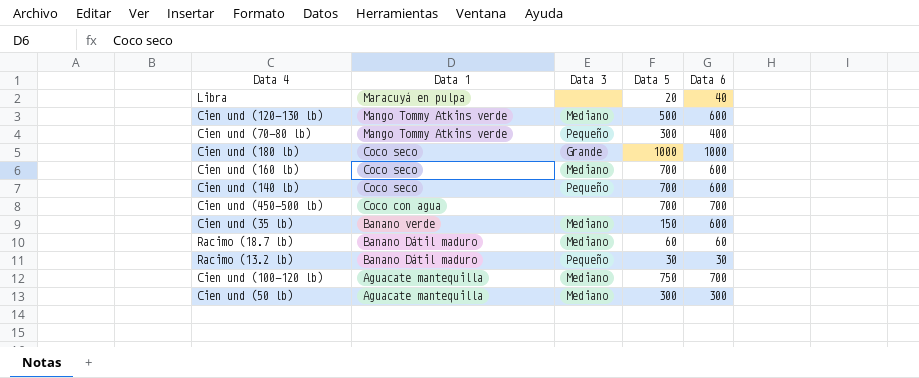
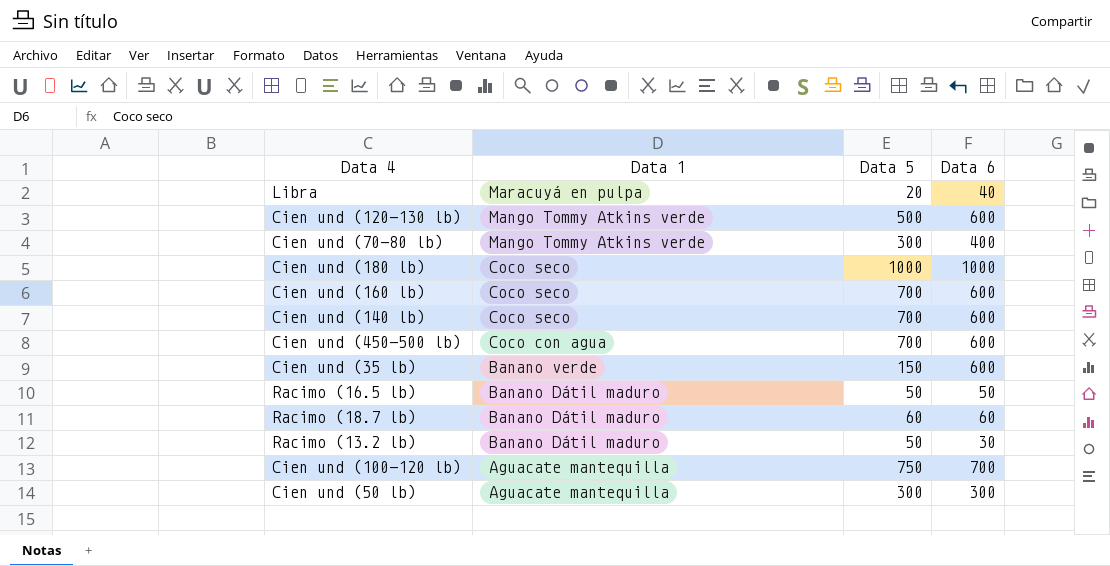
column Data 3 | position: 3 -> none
Cien und (450-500 lb) | Data 6: 700 -> 600
row Racimo (16.5 lb): none -> Banano Dátil maduro | 50 | 50
Racimo (13.2 lb) | Data 5: 30 -> 50

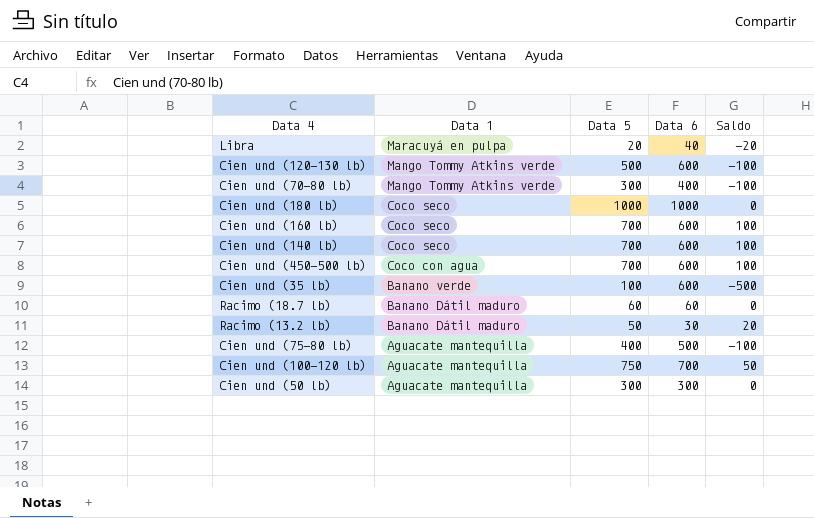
column Saldo | formula: none -> [Data 5] - [Data 6]
row Racimo (16.5 lb): Banano Dátil maduro | 50 | 50 -> none
Cien und (35 lb) | Data 5: 150 -> 100
row Cien und (75-80 lb): none -> Aguacate mantequilla | 400 | 500 | -100

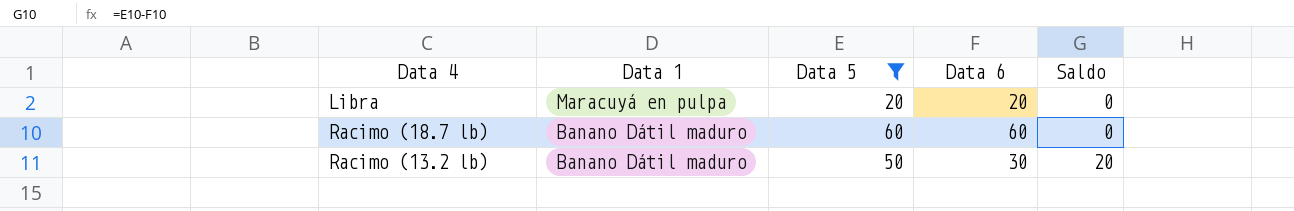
filter: none -> Data 5 <= 60
Libra | Data 6: 40 -> 20
Libra | Saldo: -20 -> 0

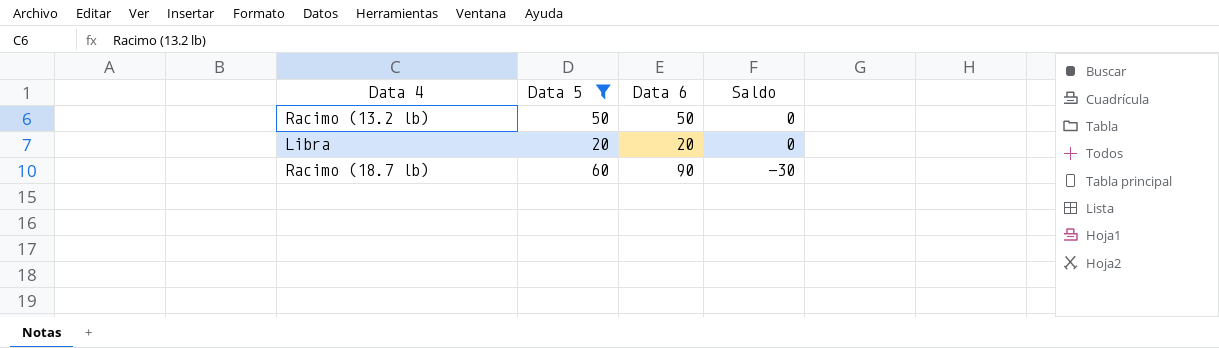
row order: Data 1 descending -> Saldo descending
column Data 1 | position: 2 -> none
Racimo (13.2 lb) | Data 6: 30 -> 50
Racimo (13.2 lb) | Saldo: 20 -> 0
Racimo (18.7 lb) | Data 6: 60 -> 90
Racimo (18.7 lb) | Saldo: 0 -> -30

